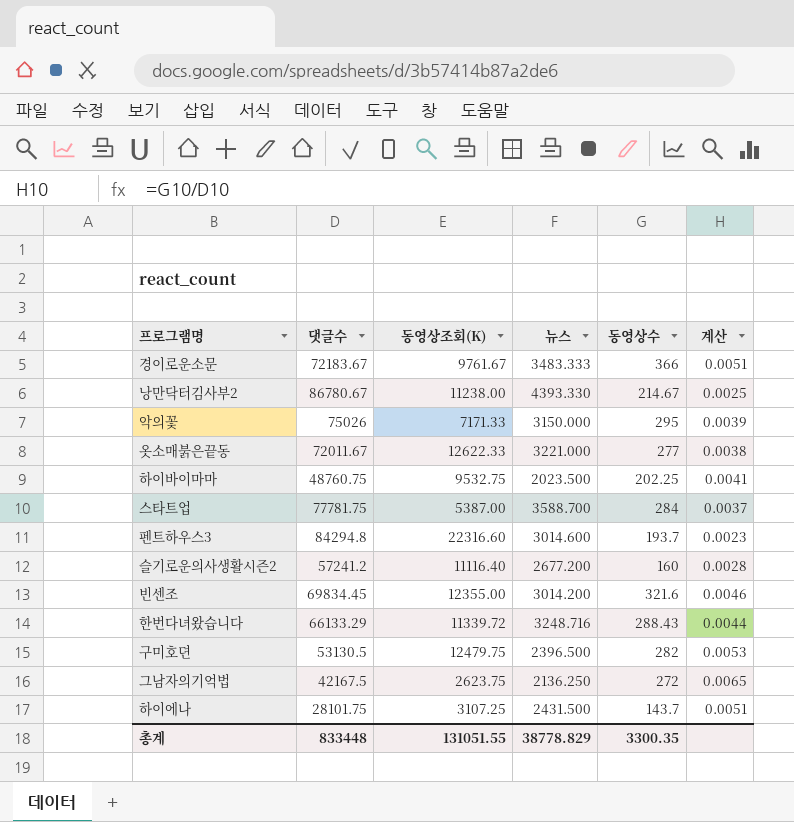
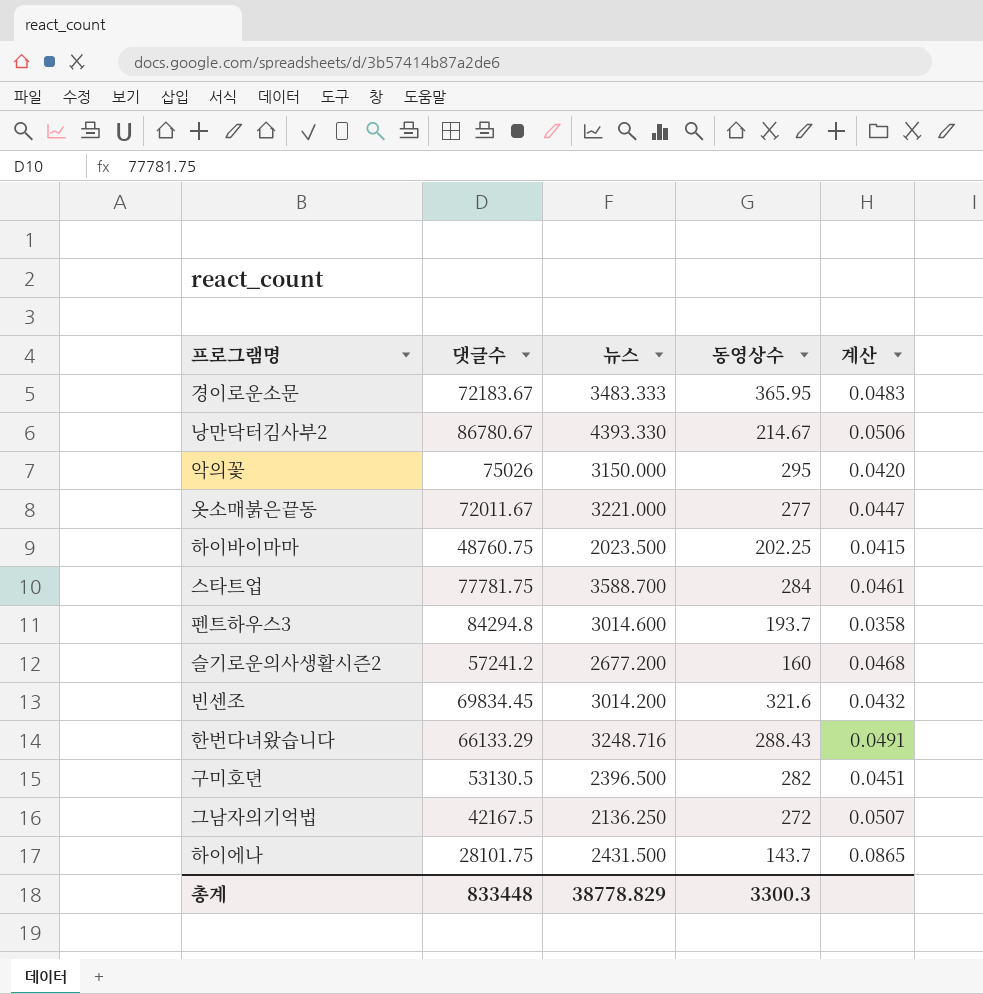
column 동영상조회(K) | position: 3 -> none
column 계산 | formula: [동영상수] / [댓글수] -> [뉴스] / [댓글수]
경이로운소문 | 동영상수: 366 -> 365.95
총계 | 동영상수: 3300.35 -> 3300.3

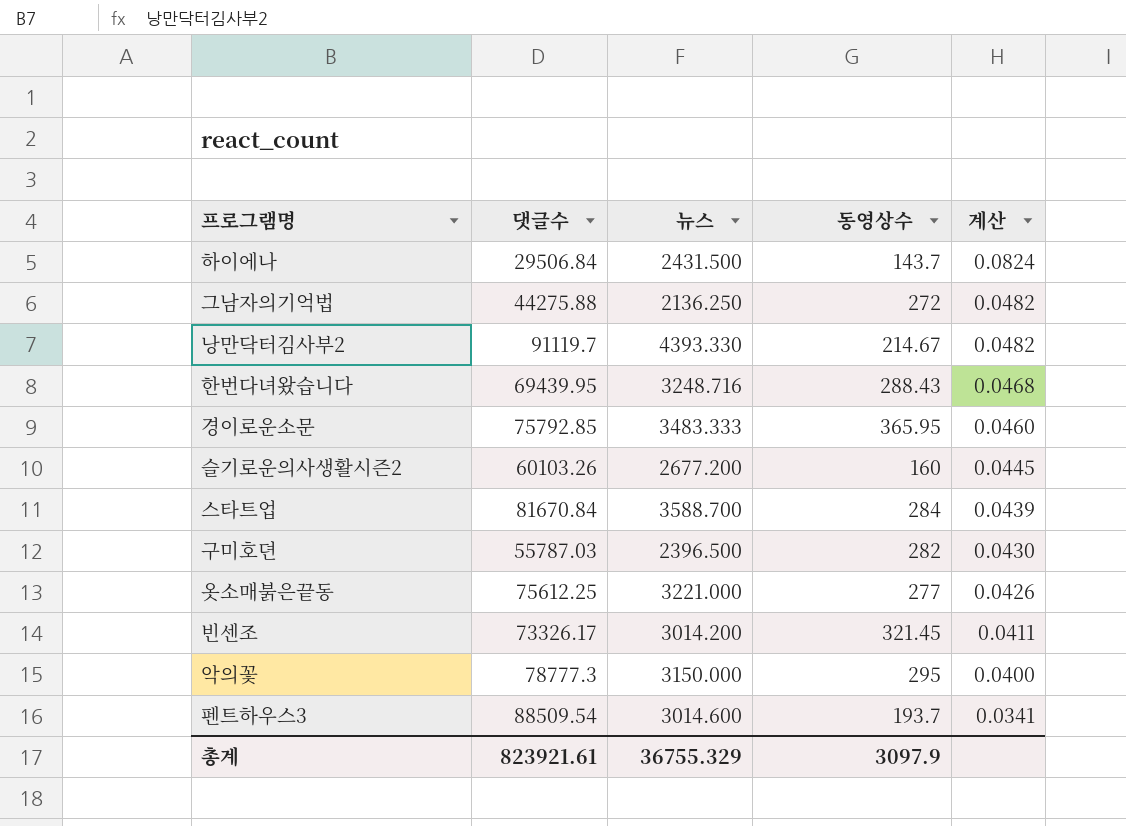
row order: none -> 계산 descending
row 하이바이마마: 48760.75 | 2023.500 | 202.25 | 0.0415 -> none
하이에나 | 댓글수: 28101.75 -> 29506.84
하이에나 | 계산: 0.0865 -> 0.0824
그남자의기억법 | 댓글수: 42167.5 -> 44275.88
그남자의기억법 | 계산: 0.0507 -> 0.0482
낭만닥터김사부2 | 댓글수: 86780.67 -> 91119.7
낭만닥터김사부2 | 계산: 0.0506 -> 0.0482
한번다녀왔습니다 | 댓글수: 66133.29 -> 69439.95
한번다녀왔습니다 | 계산: 0.0491 -> 0.0468
경이로운소문 | 댓글수: 72183.67 -> 75792.85
경이로운소문 | 계산: 0.0483 -> 0.0460
슬기로운의사생활시즌2 | 댓글수: 57241.2 -> 60103.26
슬기로운의사생활시즌2 | 계산: 0.0468 -> 0.0445
스타트업 | 댓글수: 77781.75 -> 81670.84
스타트업 | 계산: 0.0461 -> 0.0439
구미호뎐 | 댓글수: 53130.5 -> 55787.03
구미호뎐 | 계산: 0.0451 -> 0.0430
옷소매붉은끝동 | 댓글수: 72011.67 -> 75612.25
옷소매붉은끝동 | 계산: 0.0447 -> 0.0426
빈센조 | 댓글수: 69834.45 -> 73326.17
빈센조 | 동영상수: 321.6 -> 321.45
빈센조 | 계산: 0.0432 -> 0.0411
악의꽃 | 댓글수: 75026 -> 78777.3
악의꽃 | 계산: 0.0420 -> 0.0400
펜트하우스3 | 댓글수: 84294.8 -> 88509.54
펜트하우스3 | 계산: 0.0358 -> 0.0341
총계 | 댓글수: 833448 -> 823921.61
총계 | 뉴스: 38778.829 -> 36755.329
총계 | 동영상수: 3300.3 -> 3097.9

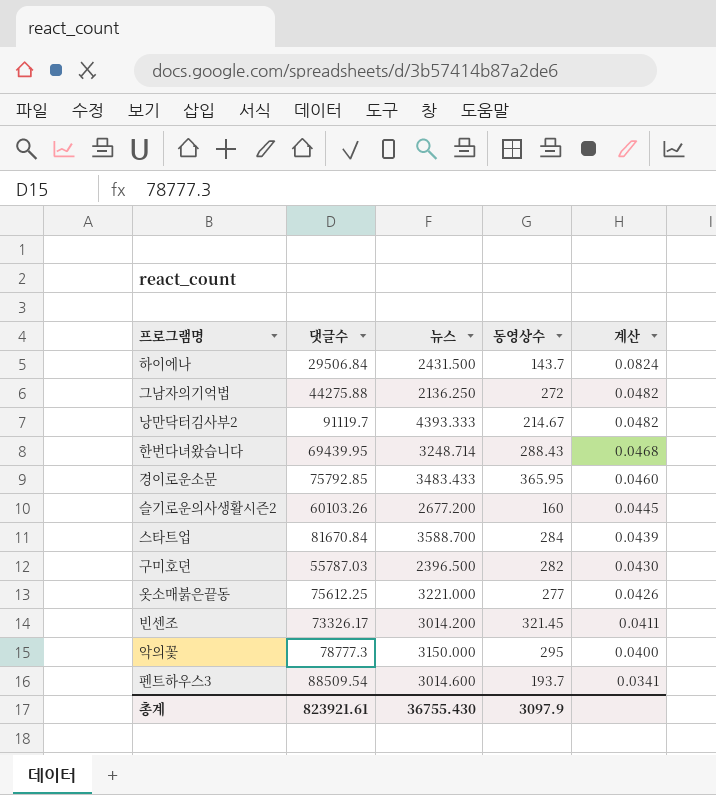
낭만닥터김사부2 | 뉴스: 4393.330 -> 4393.333
한번다녀왔습니다 | 뉴스: 3248.716 -> 3248.714
경이로운소문 | 뉴스: 3483.333 -> 3483.433
총계 | 뉴스: 36755.329 -> 36755.430

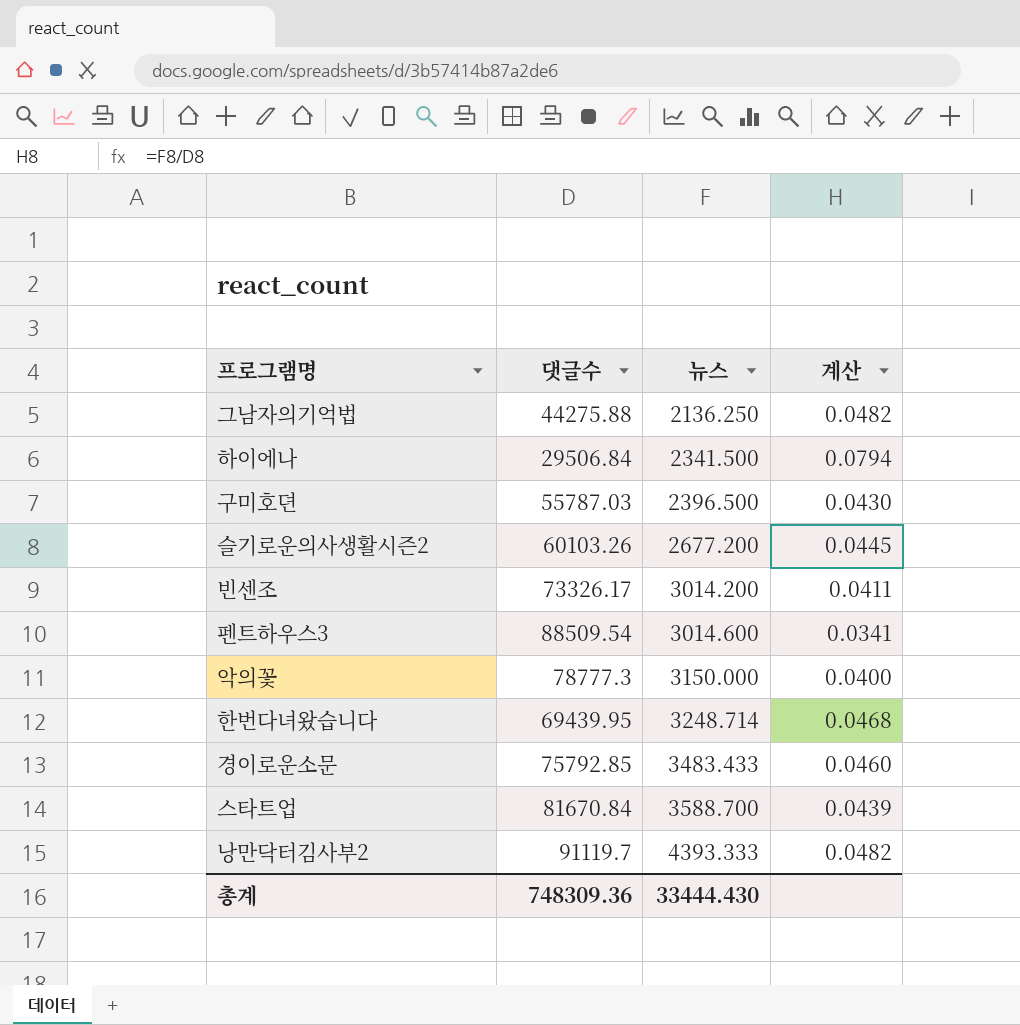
row order: 계산 descending -> 뉴스 ascending
column 동영상수 | position: 4 -> none
row 옷소매붉은끝동: 75612.25 | 3221.000 | 277 | 0.0426 -> none
하이에나 | 뉴스: 2431.500 -> 2341.500
하이에나 | 계산: 0.0824 -> 0.0794
총계 | 댓글수: 823921.61 -> 748309.36
총계 | 뉴스: 36755.430 -> 33444.430

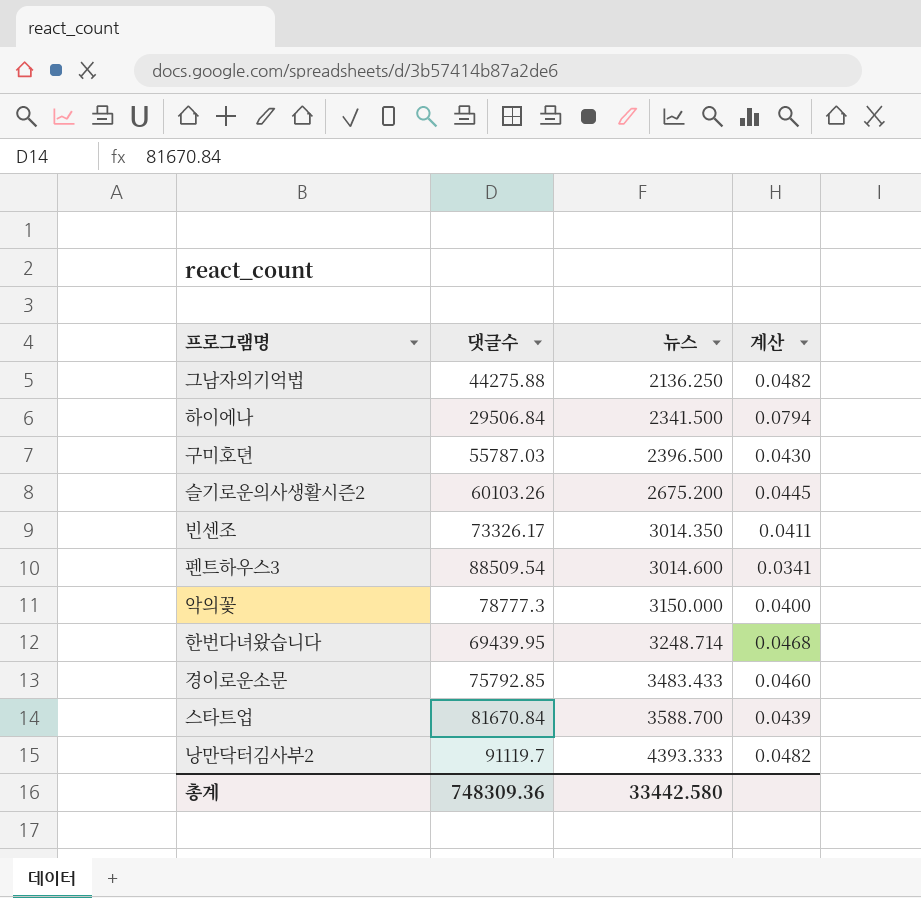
슬기로운의사생활시즌2 | 뉴스: 2677.200 -> 2675.200
빈센조 | 뉴스: 3014.200 -> 3014.350
총계 | 뉴스: 33444.430 -> 33442.580

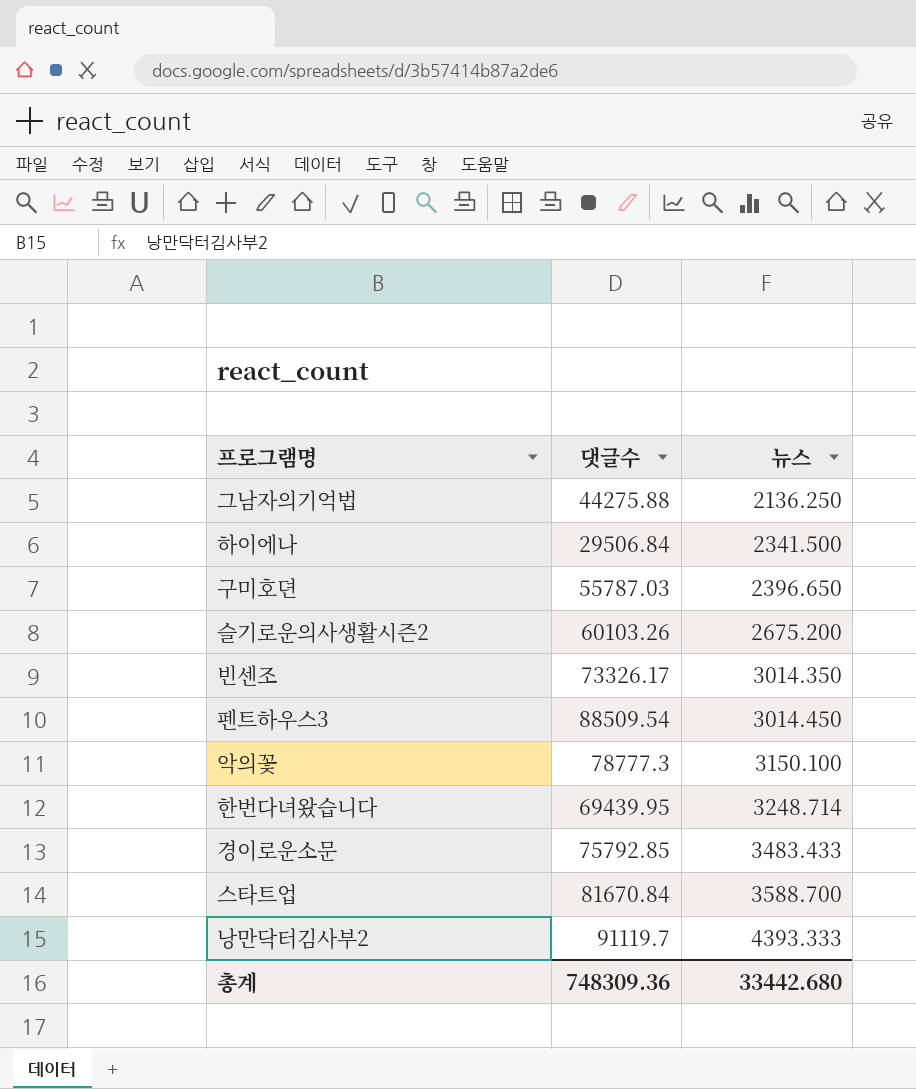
column 계산 | formula: [뉴스] / [댓글수] -> none
구미호뎐 | 뉴스: 2396.500 -> 2396.650
펜트하우스3 | 뉴스: 3014.600 -> 3014.450
악의꽃 | 뉴스: 3150.000 -> 3150.100
총계 | 뉴스: 33442.580 -> 33442.680

